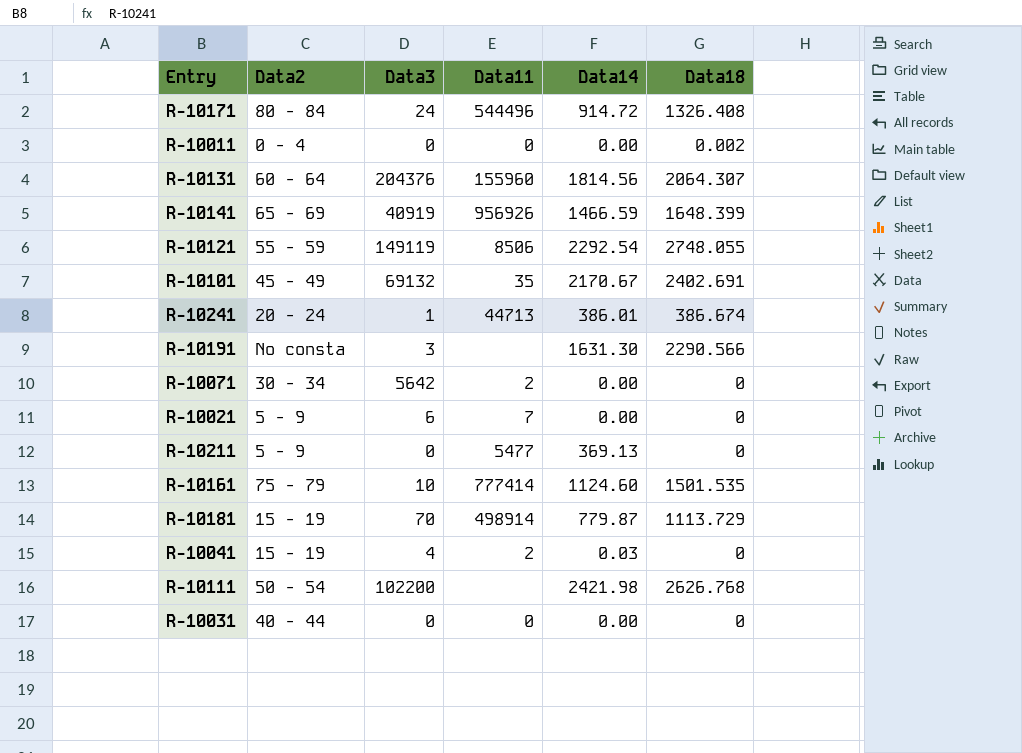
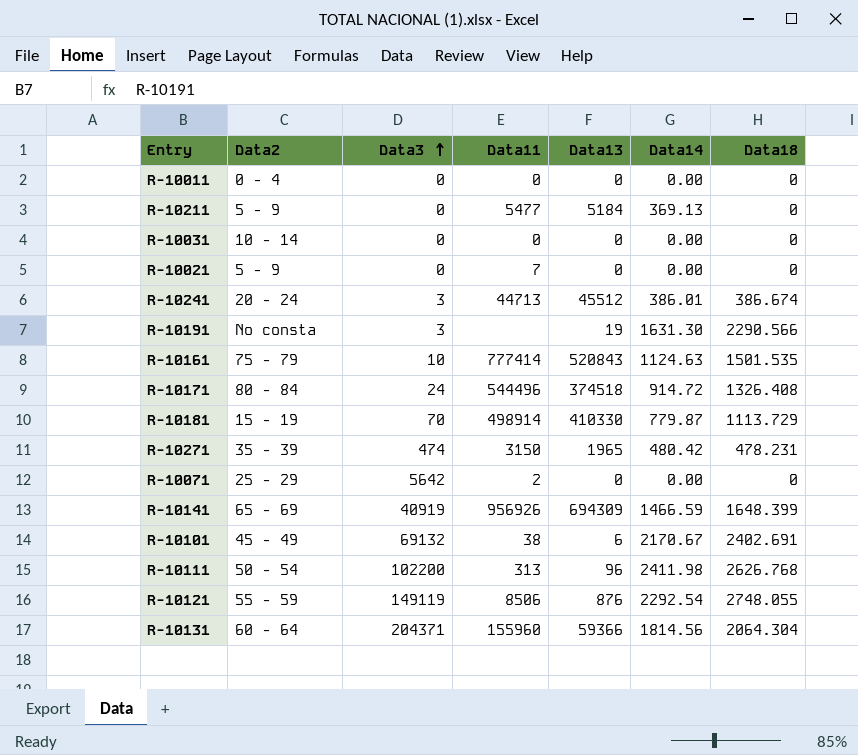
row order: none -> Data3 ascending
column Data13 | position: none -> 5
row R-10041: 15 - 19 | 4 | 2 | 0.03 | 0 -> none
R-10011 | Data18: 0.002 -> 0
R-10031 | Data2: 40 - 44 -> 10 - 14
R-10021 | Data3: 6 -> 0
R-10241 | Data3: 1 -> 3
R-10161 | Data14: 1124.60 -> 1124.63
row R-10271: none -> 35 - 39 | 474 | 3150 | 1965 | 480.42 | 478.231
R-10071 | Data2: 30 - 34 -> 25 - 29
R-10101 | Data11: 35 -> 38
R-10111 | Data11: none -> 313
R-10111 | Data14: 2421.98 -> 2411.98
R-10131 | Data3: 204376 -> 204371
R-10131 | Data18: 2064.307 -> 2064.304

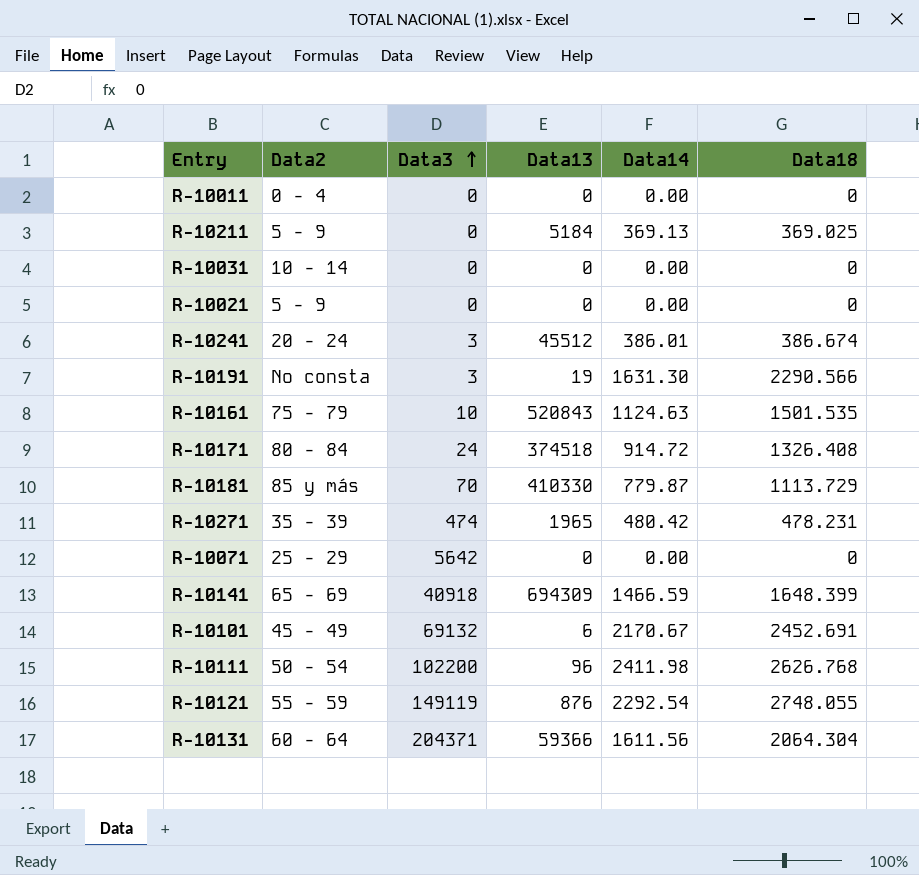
column Data11 | position: 4 -> none
R-10211 | Data18: 0 -> 369.025
R-10181 | Data2: 15 - 19 -> 85 y más
R-10141 | Data3: 40919 -> 40918
R-10101 | Data18: 2402.691 -> 2452.691
R-10131 | Data14: 1814.56 -> 1611.56

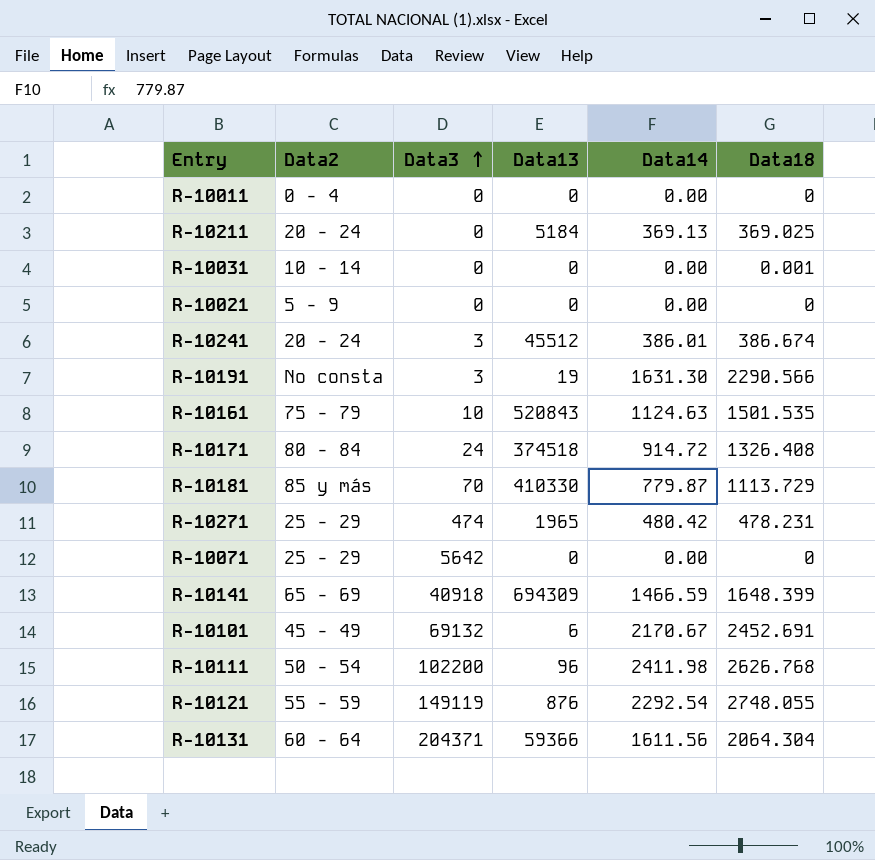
R-10211 | Data2: 5 - 9 -> 20 - 24
R-10031 | Data18: 0 -> 0.001
R-10271 | Data2: 35 - 39 -> 25 - 29

